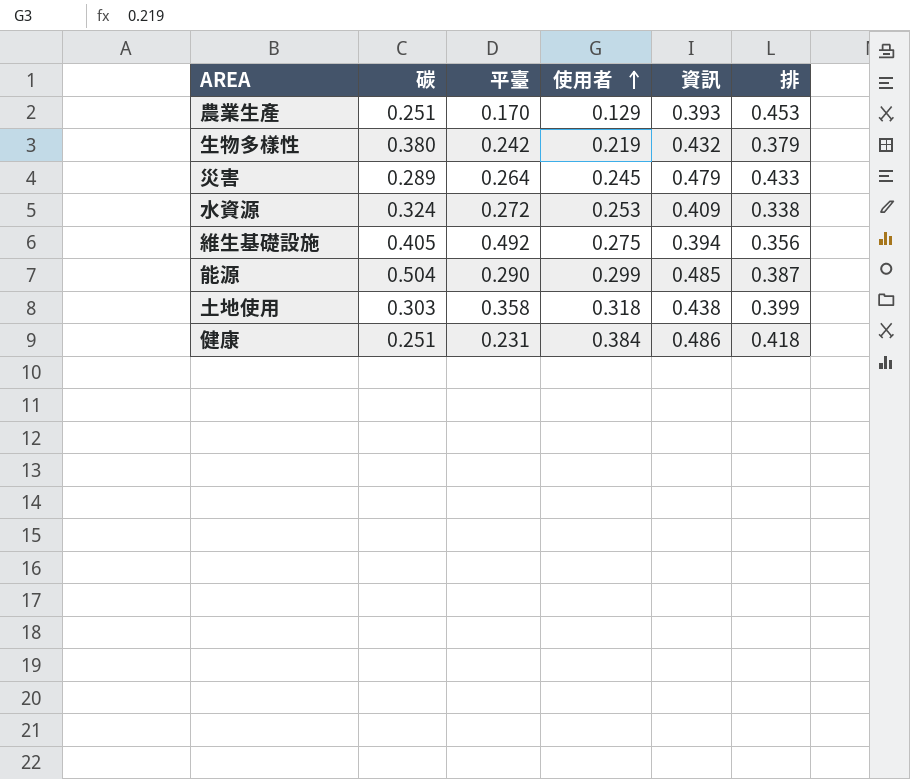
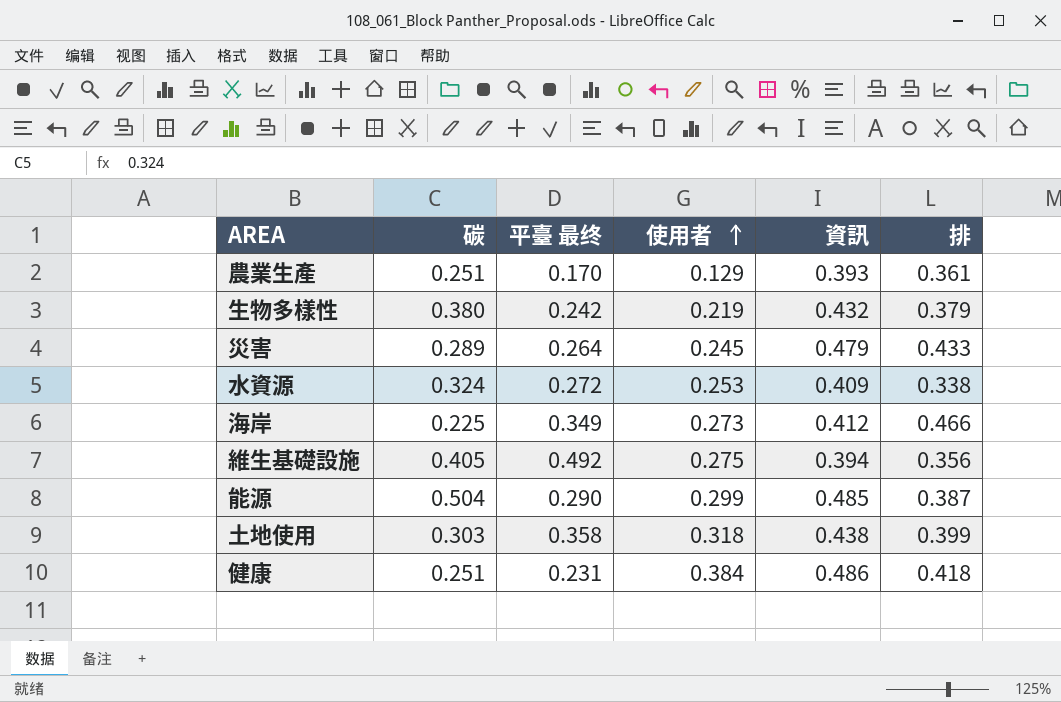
column name: 平臺 -> 平臺 最终
農業生產 | 排: 0.453 -> 0.361
row 海岸: none -> 0.225 | 0.349 | 0.273 | 0.412 | 0.466

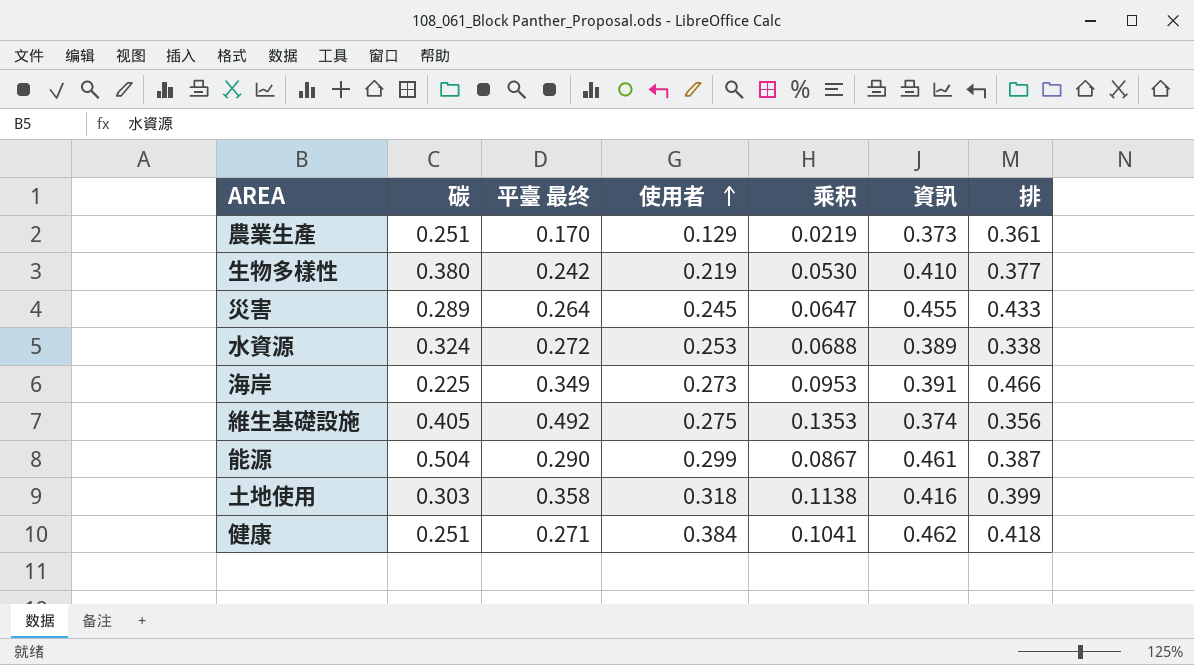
column 乘积 | formula: none -> [平臺 最终] * [使用者]
農業生產 | 資訊: 0.393 -> 0.373
生物多樣性 | 資訊: 0.432 -> 0.410
生物多樣性 | 排: 0.379 -> 0.377
災害 | 資訊: 0.479 -> 0.455
水資源 | 資訊: 0.409 -> 0.389
海岸 | 資訊: 0.412 -> 0.391
維生基礎設施 | 資訊: 0.394 -> 0.374
能源 | 資訊: 0.485 -> 0.461
土地使用 | 資訊: 0.438 -> 0.416
健康 | 平臺 最终: 0.231 -> 0.271
健康 | 資訊: 0.486 -> 0.462

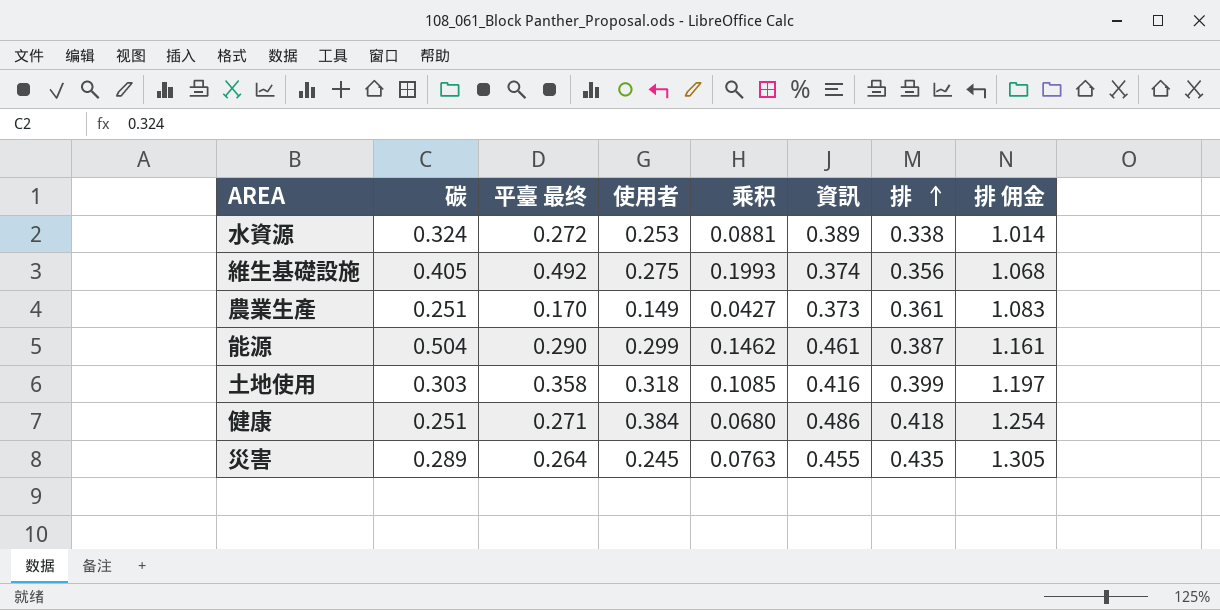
row order: 使用者 ascending -> 排 ascending
column 乘积 | formula: [平臺 最终] * [使用者] -> [碳] * [平臺 最终]
column 排 佣金 | formula: none -> [排] * 3
row 生物多樣性: 0.380 | 0.242 | 0.219 | 0.0530 | 0.410 | 0.377 -> none
row 海岸: 0.225 | 0.349 | 0.273 | 0.0953 | 0.391 | 0.466 -> none
農業生產 | 使用者: 0.129 -> 0.149
健康 | 資訊: 0.462 -> 0.486
災害 | 排: 0.433 -> 0.435

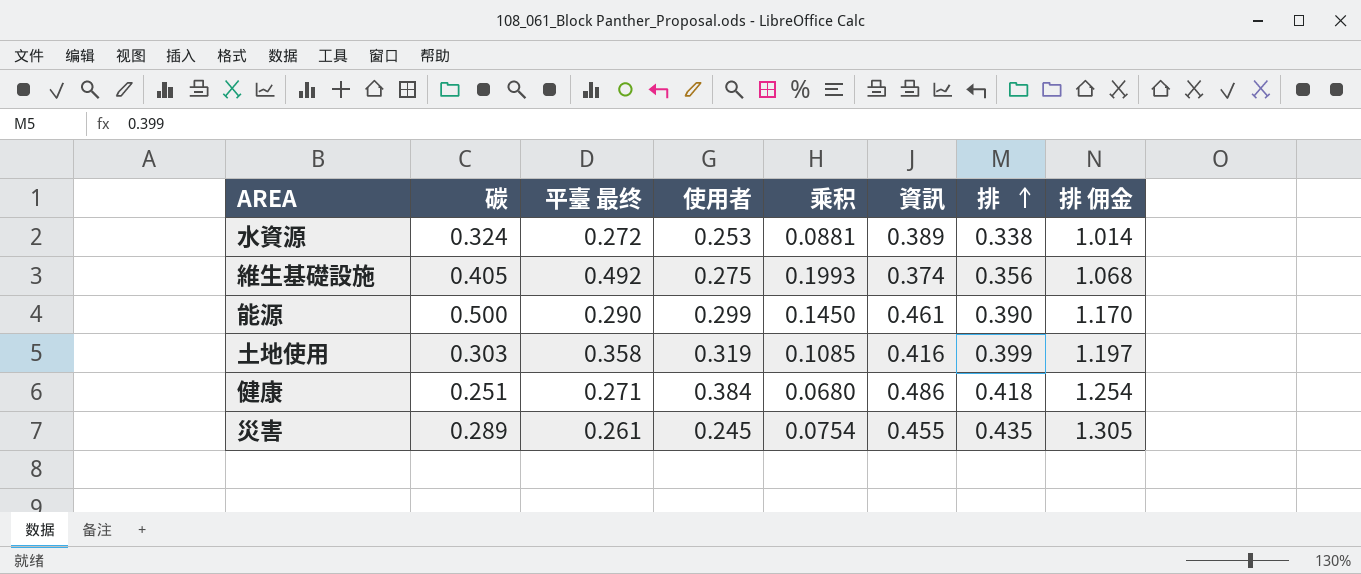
row 農業生產: 0.251 | 0.170 | 0.149 | 0.0427 | 0.373 | 0.361 | 1.083 -> none
能源 | 碳: 0.504 -> 0.500
能源 | 乘积: 0.1462 -> 0.1450
能源 | 排: 0.387 -> 0.390
能源 | 排 佣金: 1.161 -> 1.170
土地使用 | 使用者: 0.318 -> 0.319
災害 | 平臺 最终: 0.264 -> 0.261
災害 | 乘积: 0.0763 -> 0.0754

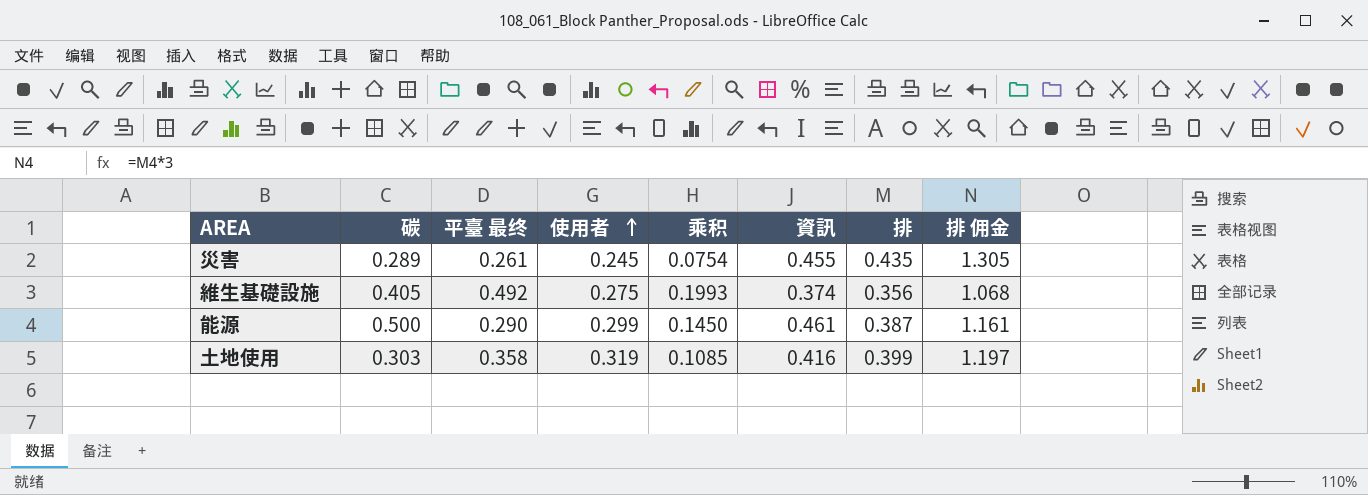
row order: 排 ascending -> 使用者 ascending
row 水資源: 0.324 | 0.272 | 0.253 | 0.0881 | 0.389 | 0.338 | 1.014 -> none
row 健康: 0.251 | 0.271 | 0.384 | 0.0680 | 0.486 | 0.418 | 1.254 -> none
能源 | 排: 0.390 -> 0.387
能源 | 排 佣金: 1.170 -> 1.161

